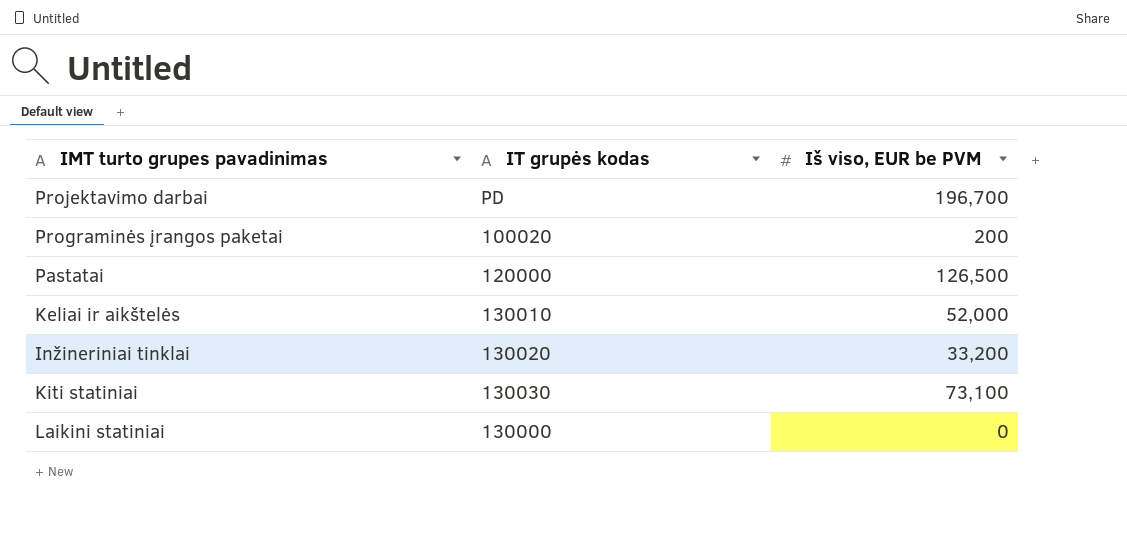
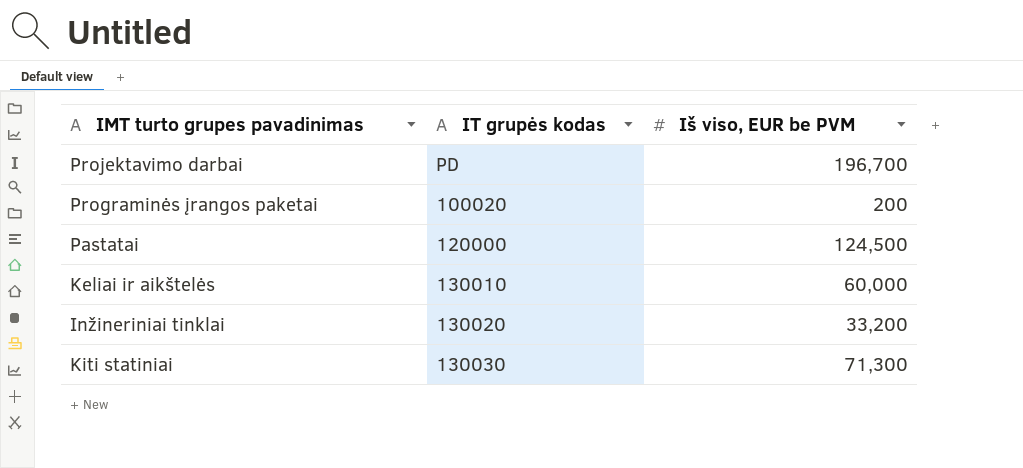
row Laikini statiniai: 130000 | 0 -> none
Pastatai | Iš viso, EUR be PVM: 126,500 -> 124,500
Keliai ir aikštelės | Iš viso, EUR be PVM: 52,000 -> 60,000
Kiti statiniai | Iš viso, EUR be PVM: 73,100 -> 71,300

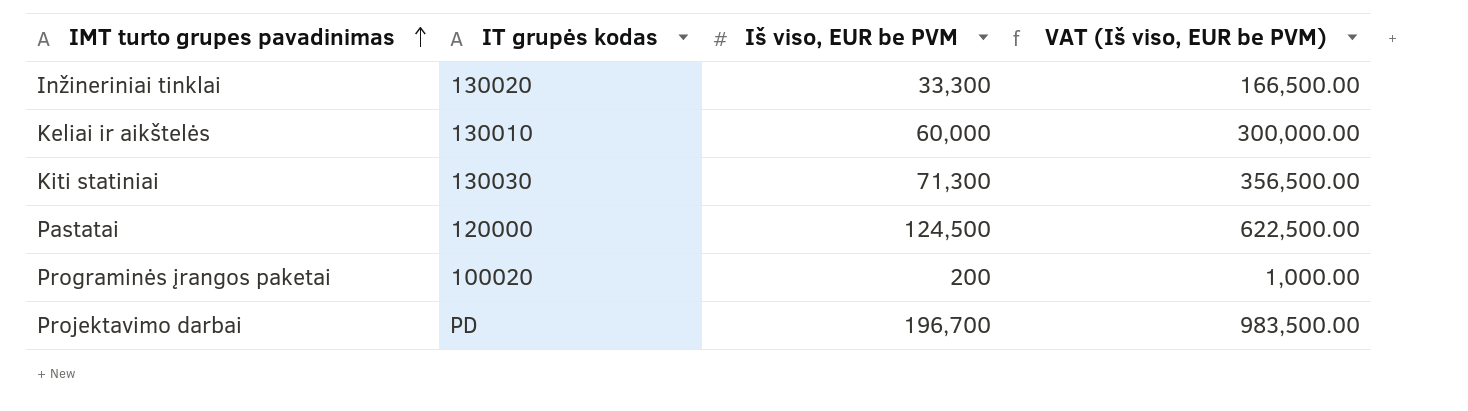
row order: none -> IMT turto grupes pavadinimas ascending
column VAT (Iš viso, EUR be PVM) | formula: none -> [Iš viso, EUR be PVM] * 5
Inžineriniai tinklai | Iš viso, EUR be PVM: 33,200 -> 33,300

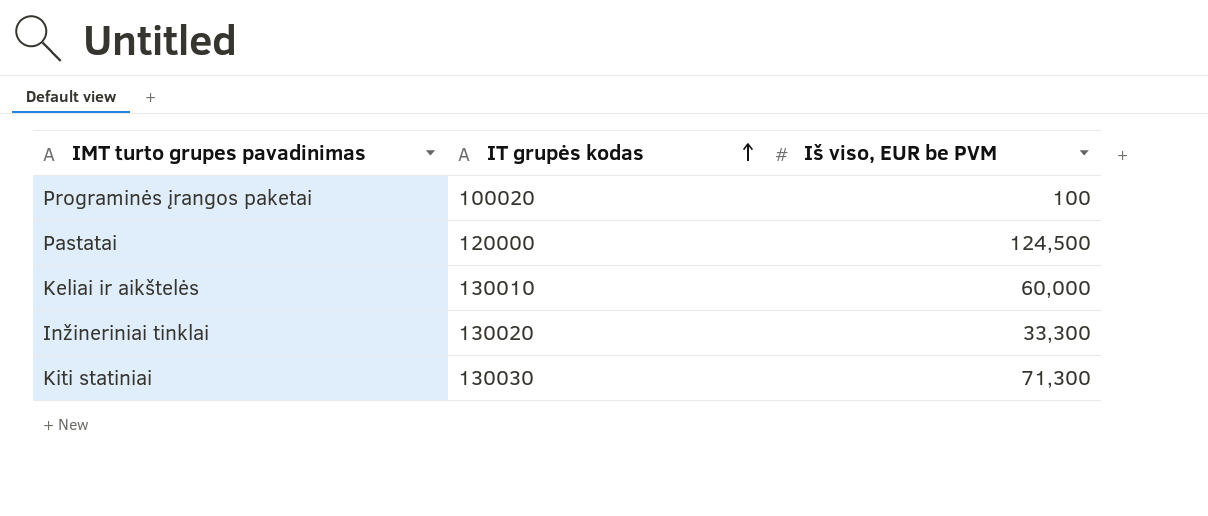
row order: IMT turto grupes pavadinimas ascending -> IT grupės kodas ascending
column VAT (Iš viso, EUR be PVM) | formula: [Iš viso, EUR be PVM] * 5 -> none
row Projektavimo darbai: PD | 196,700 | 983,500.00 -> none
Programinės įrangos paketai | Iš viso, EUR be PVM: 200 -> 100

